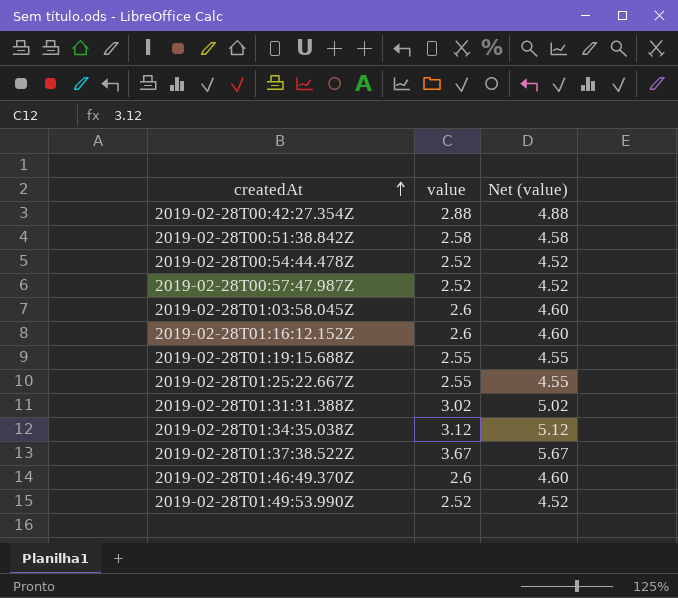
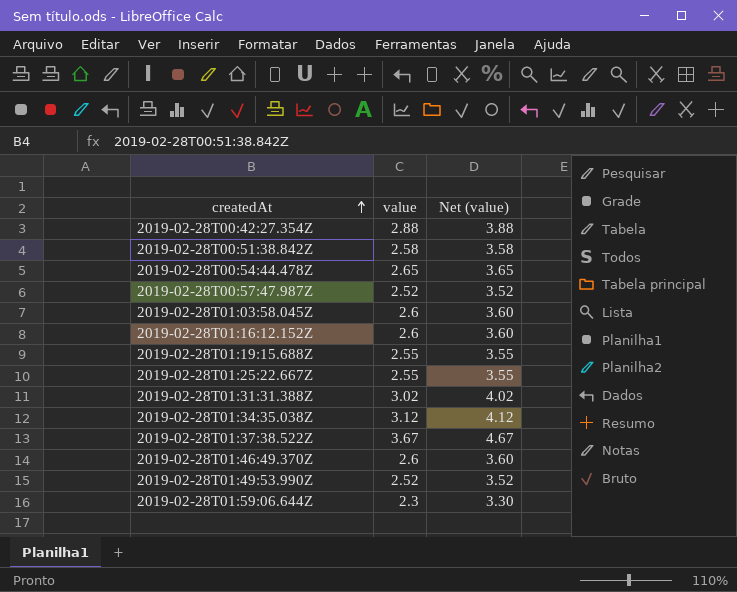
column Net (value) | formula: [value] + 2 -> [value] + 1
2019-02-28T00:54:44.478Z | value: 2.52 -> 2.65
row 2019-02-28T01:59:06.644Z: none -> 2.3 | 3.30

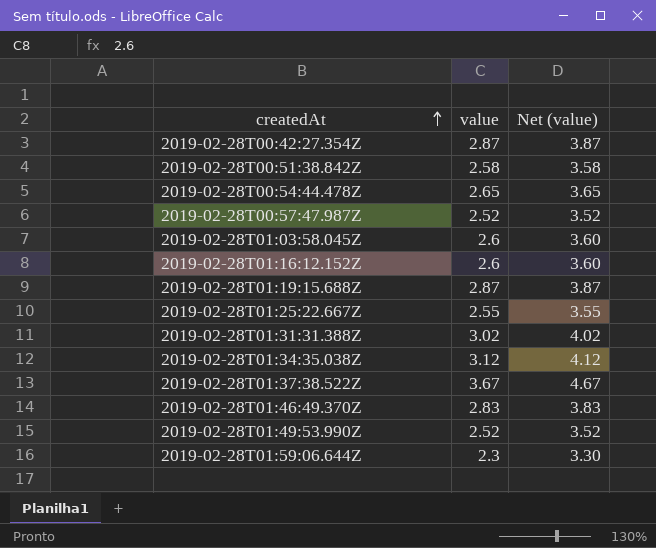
2019-02-28T00:42:27.354Z | value: 2.88 -> 2.87
2019-02-28T00:42:27.354Z | Net (value): 3.88 -> 3.87
2019-02-28T01:19:15.688Z | value: 2.55 -> 2.87
2019-02-28T01:19:15.688Z | Net (value): 3.55 -> 3.87
2019-02-28T01:46:49.370Z | value: 2.6 -> 2.83
2019-02-28T01:46:49.370Z | Net (value): 3.60 -> 3.83

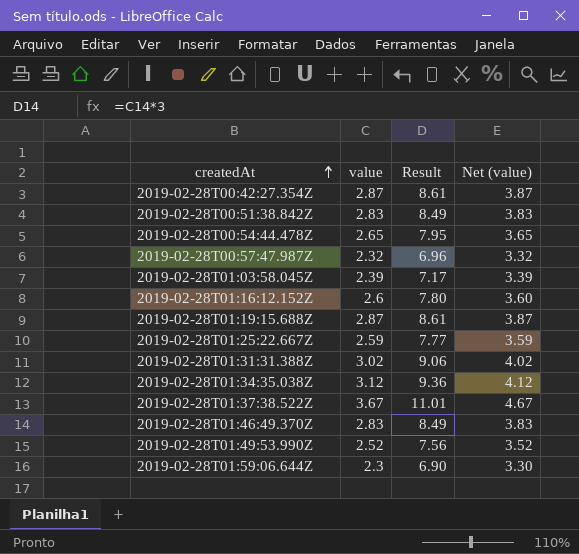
column Result | formula: none -> [value] * 3
2019-02-28T00:51:38.842Z | value: 2.58 -> 2.83
2019-02-28T00:51:38.842Z | Net (value): 3.58 -> 3.83
2019-02-28T00:57:47.987Z | value: 2.52 -> 2.32
2019-02-28T00:57:47.987Z | Net (value): 3.52 -> 3.32
2019-02-28T01:03:58.045Z | value: 2.6 -> 2.39
2019-02-28T01:03:58.045Z | Net (value): 3.60 -> 3.39
2019-02-28T01:25:22.667Z | value: 2.55 -> 2.59
2019-02-28T01:25:22.667Z | Net (value): 3.55 -> 3.59

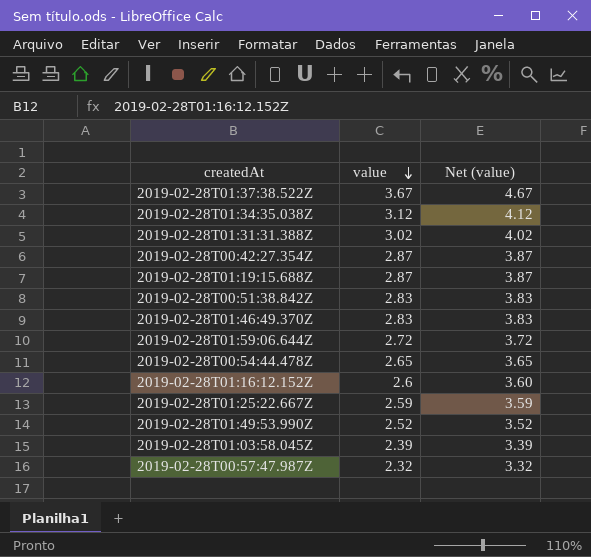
row order: createdAt ascending -> value descending
column Result | formula: [value] * 3 -> none
2019-02-28T01:59:06.644Z | value: 2.3 -> 2.72
2019-02-28T01:59:06.644Z | Net (value): 3.30 -> 3.72

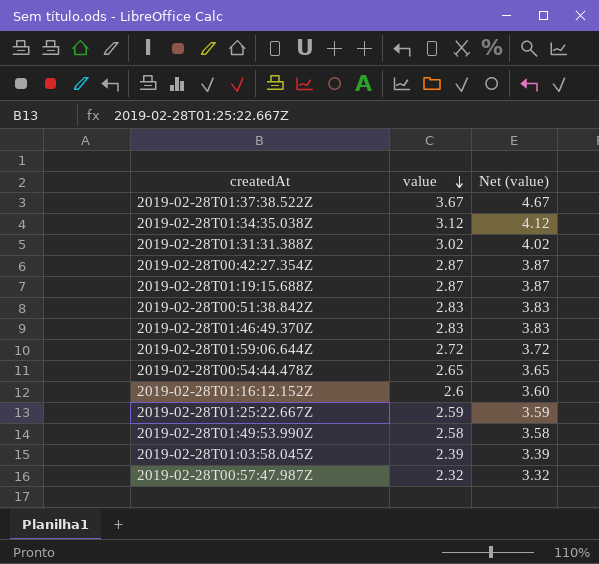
2019-02-28T01:49:53.990Z | value: 2.52 -> 2.58
2019-02-28T01:49:53.990Z | Net (value): 3.52 -> 3.58

